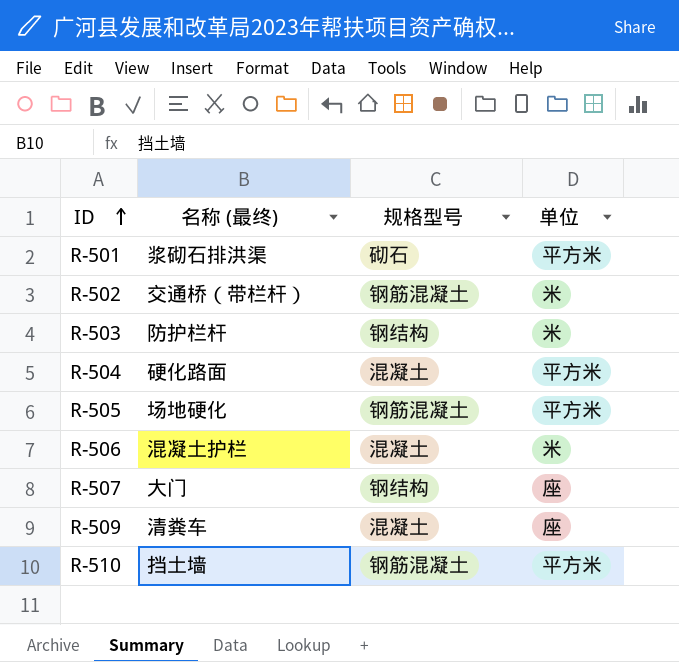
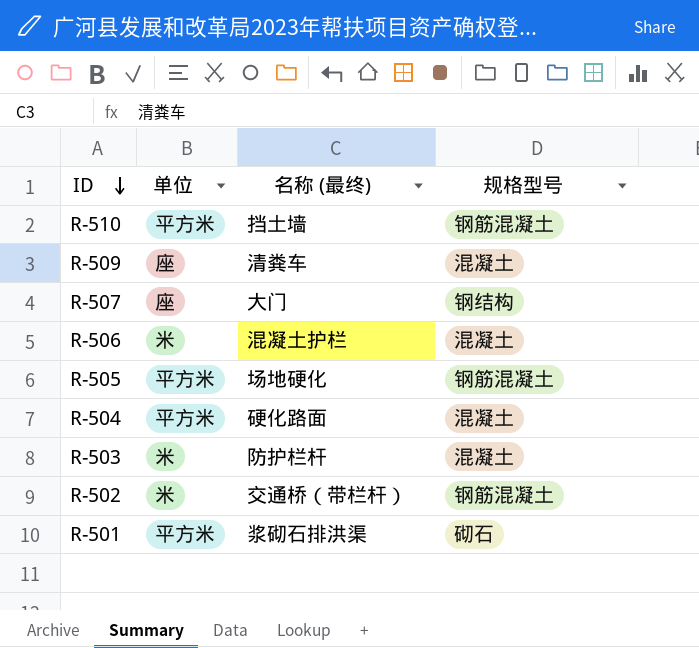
row order: ID ascending -> ID descending
column 单位 | position: 4 -> 2
R-503 | 规格型号: 钢结构 -> 混凝土

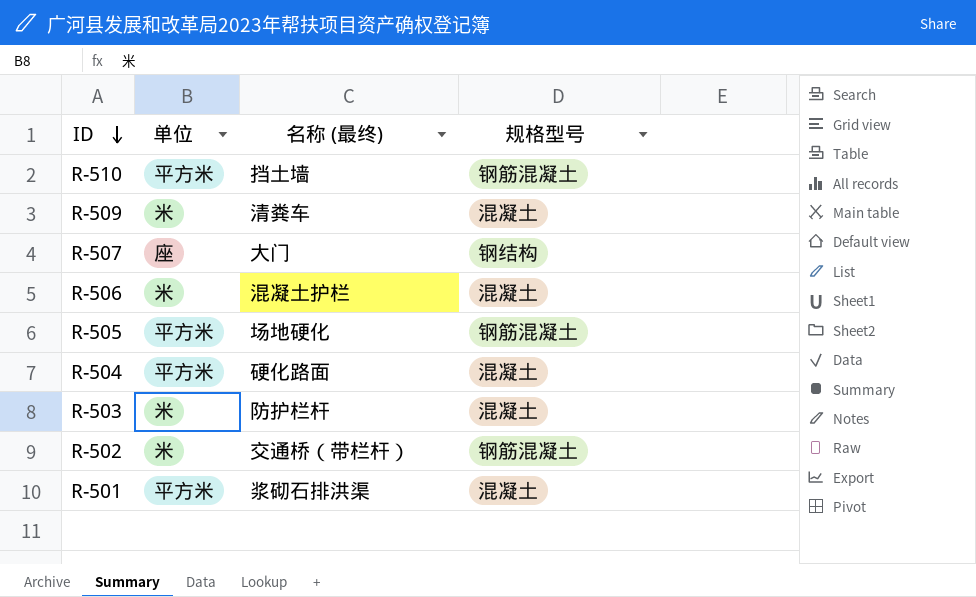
R-509 | 单位: 座 -> 米
R-501 | 规格型号: 砌石 -> 混凝土

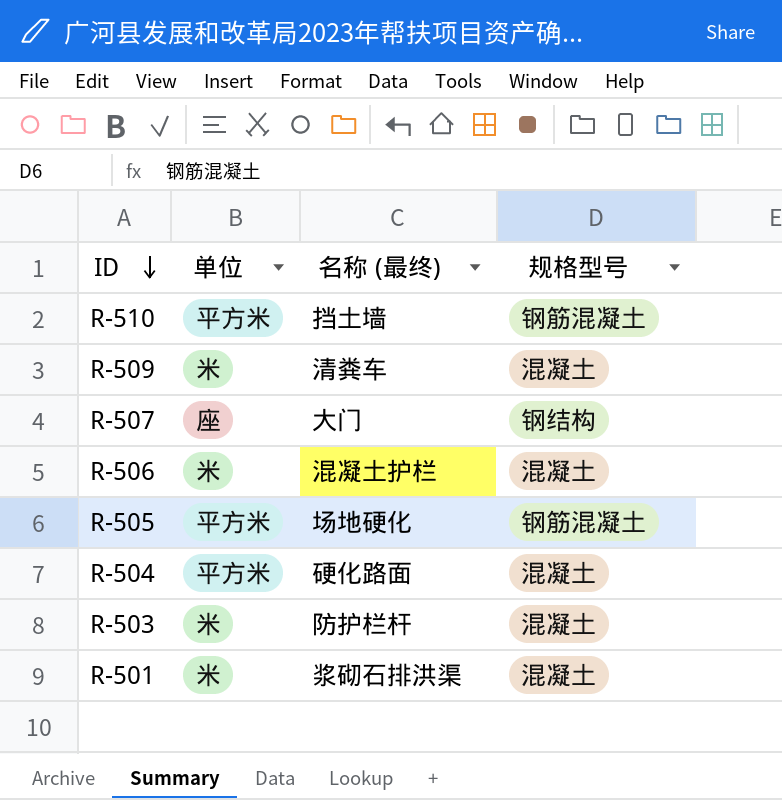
row R-502: 米 | 交通桥（带栏杆） | 钢筋混凝土 -> none
R-501 | 单位: 平方米 -> 米

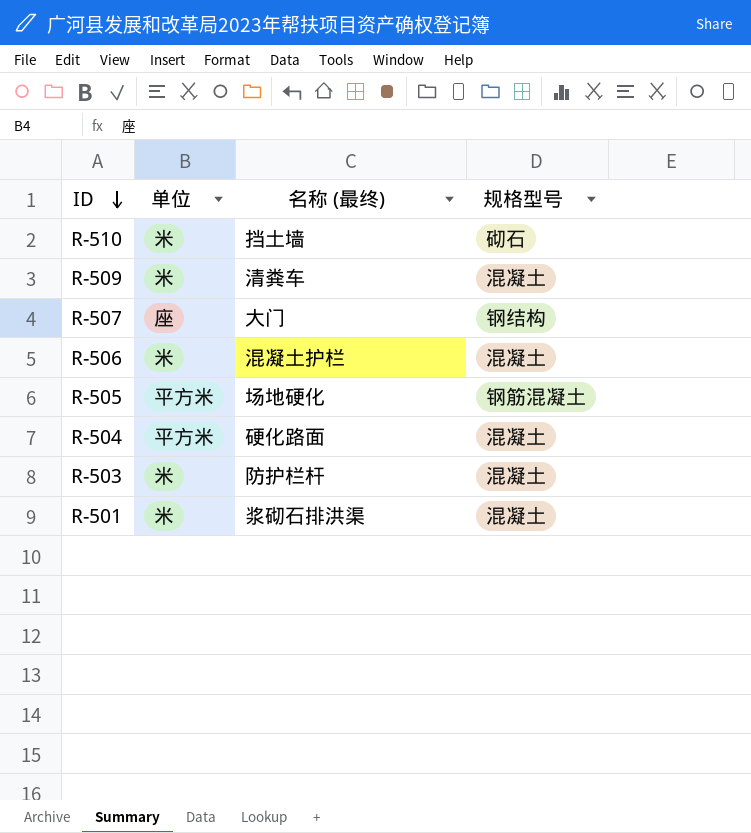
R-510 | 单位: 平方米 -> 米
R-510 | 规格型号: 钢筋混凝土 -> 砌石

